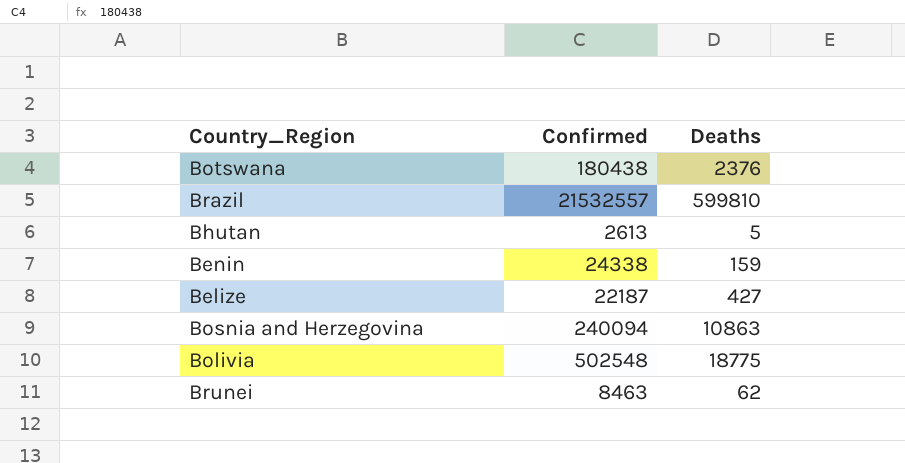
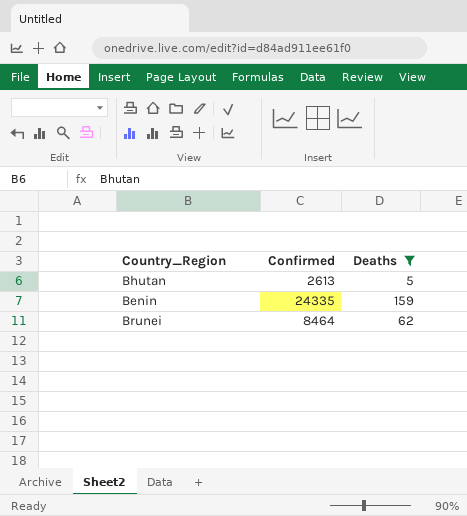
filter: none -> Deaths <= 159
Benin | Confirmed: 24338 -> 24335
Brunei | Confirmed: 8463 -> 8464

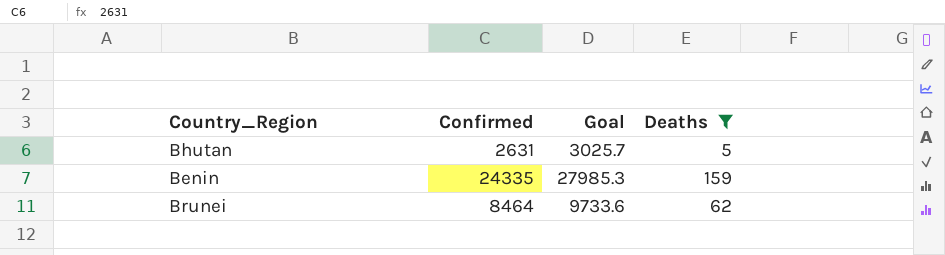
column Goal | formula: none -> [Confirmed] * 1.15
Bhutan | Confirmed: 2613 -> 2631

